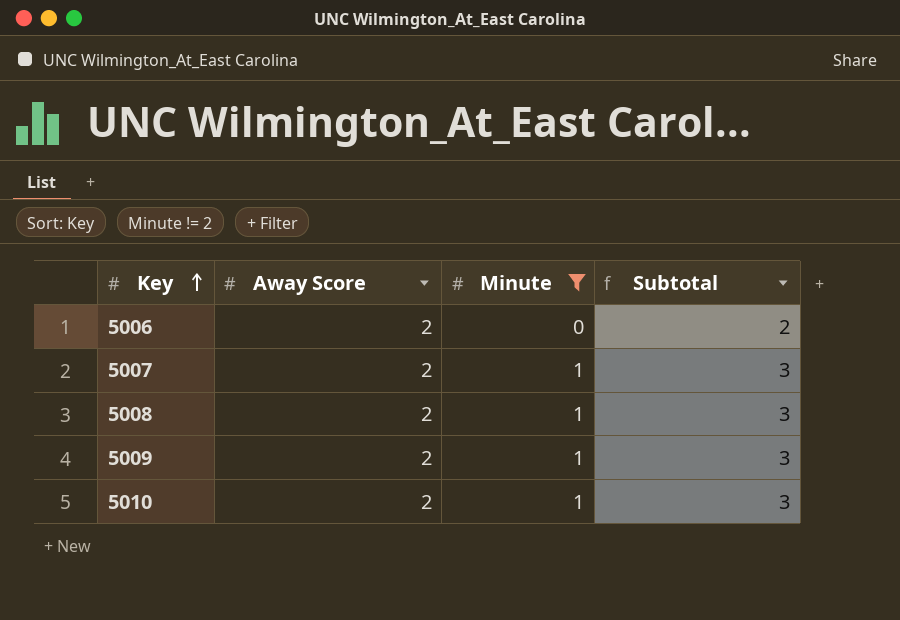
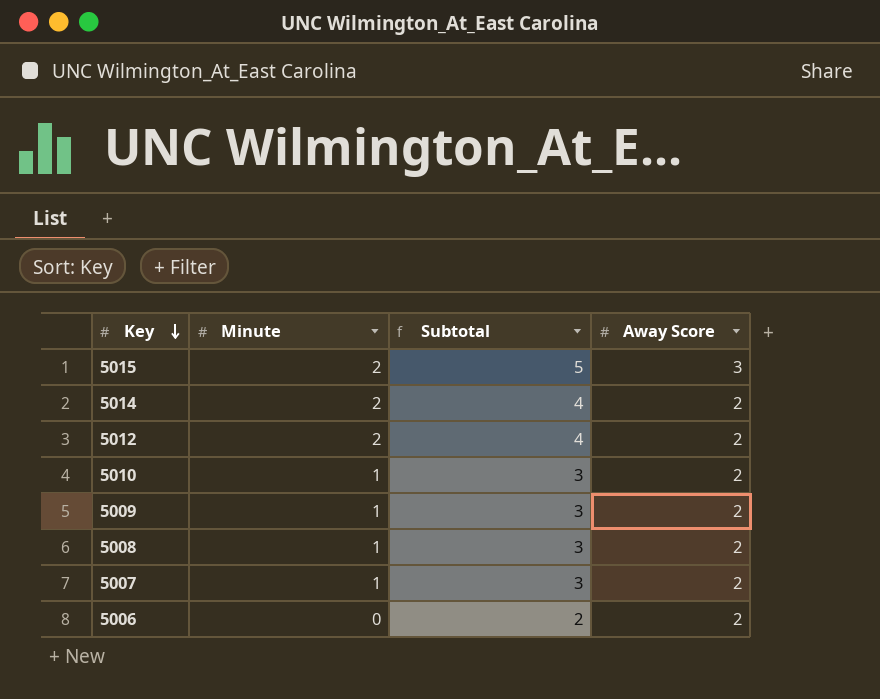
filter: Minute != 2 -> none
row order: Key ascending -> Key descending
column Away Score | position: 2 -> 4

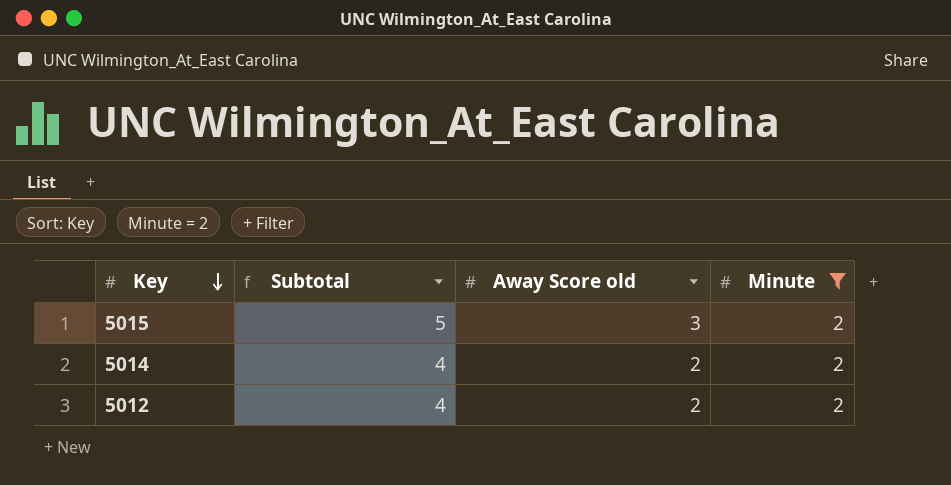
filter: none -> Minute = 2
column name: Away Score -> Away Score old
column Minute | position: 2 -> 4

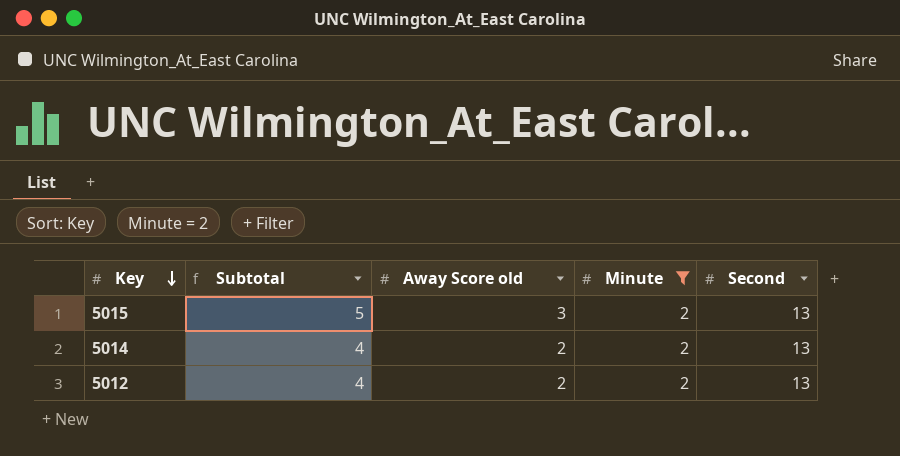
column Second | position: none -> 5

